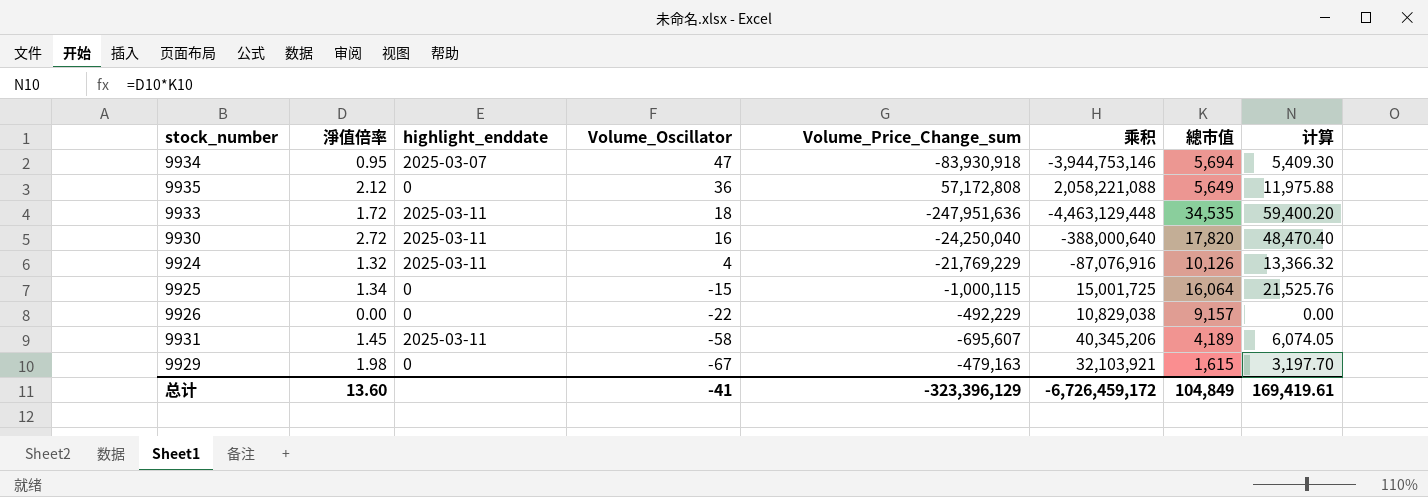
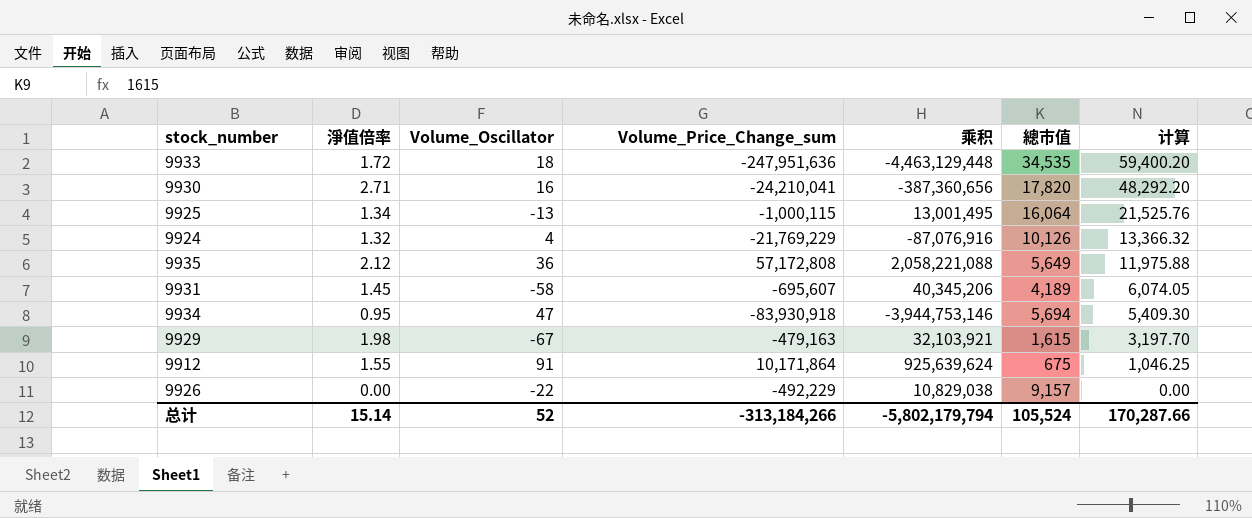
row order: Volume_Oscillator descending -> 计算 descending
column highlight_enddate | position: 3 -> none
9930 | 淨值倍率: 2.72 -> 2.71
9930 | Volume_Price_Change_sum: -24,250,040 -> -24,210,041
9930 | 乘积: -388,000,640 -> -387,360,656
9930 | 计算: 48,470.40 -> 48,292.20
9925 | Volume_Oscillator: -15 -> -13
9925 | 乘积: 15,001,725 -> 13,001,495
row 9912: none -> 1.55 | 91 | 10,171,864 | 925,639,624 | 675 | 1,046.25
总计 | 淨值倍率: 13.60 -> 15.14
总计 | Volume_Oscillator: -41 -> 52
总计 | Volume_Price_Change_sum: -323,396,129 -> -313,184,266
总计 | 乘积: -6,726,459,172 -> -5,802,179,794
总计 | 總市值: 104,849 -> 105,524
总计 | 计算: 169,419.61 -> 170,287.66

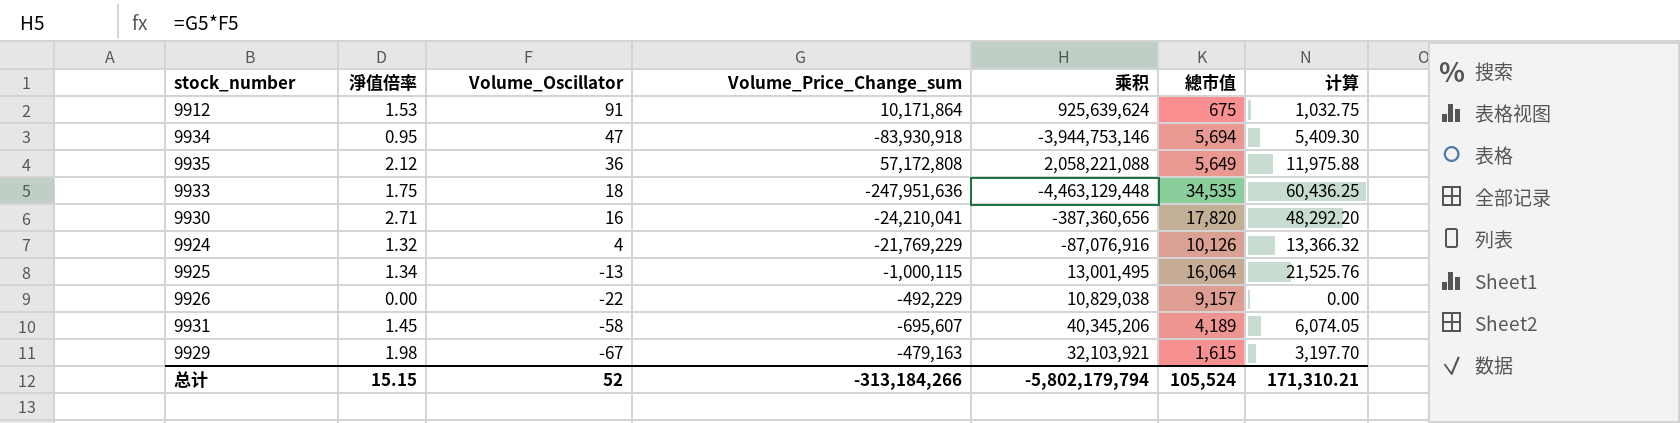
row order: 计算 descending -> Volume_Oscillator descending
9912 | 淨值倍率: 1.55 -> 1.53
9912 | 计算: 1,046.25 -> 1,032.75
9933 | 淨值倍率: 1.72 -> 1.75
9933 | 计算: 59,400.20 -> 60,436.25
总计 | 淨值倍率: 15.14 -> 15.15
总计 | 计算: 170,287.66 -> 171,310.21

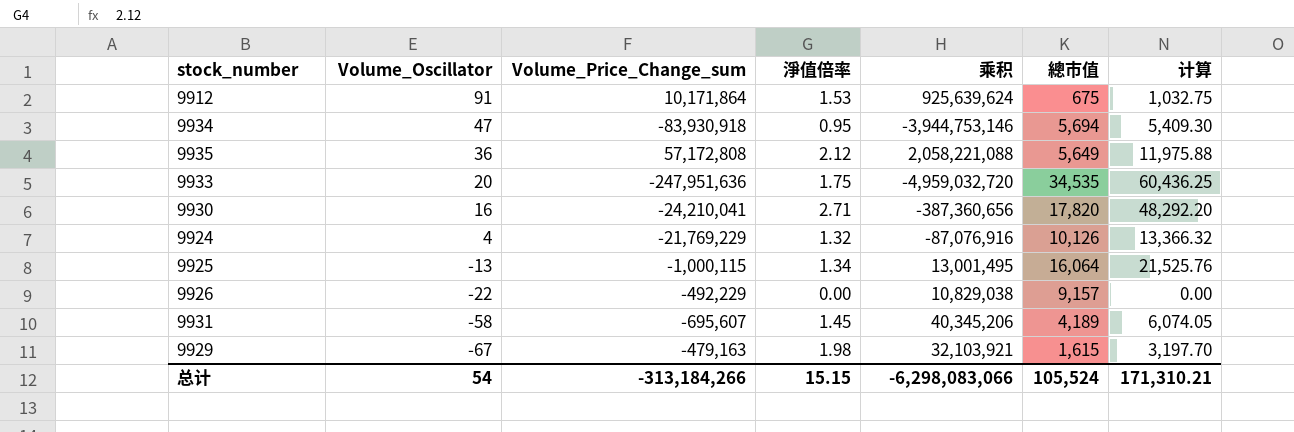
column 淨值倍率 | position: 2 -> 4
9933 | Volume_Oscillator: 18 -> 20
9933 | 乘积: -4,463,129,448 -> -4,959,032,720
总计 | Volume_Oscillator: 52 -> 54
总计 | 乘积: -5,802,179,794 -> -6,298,083,066

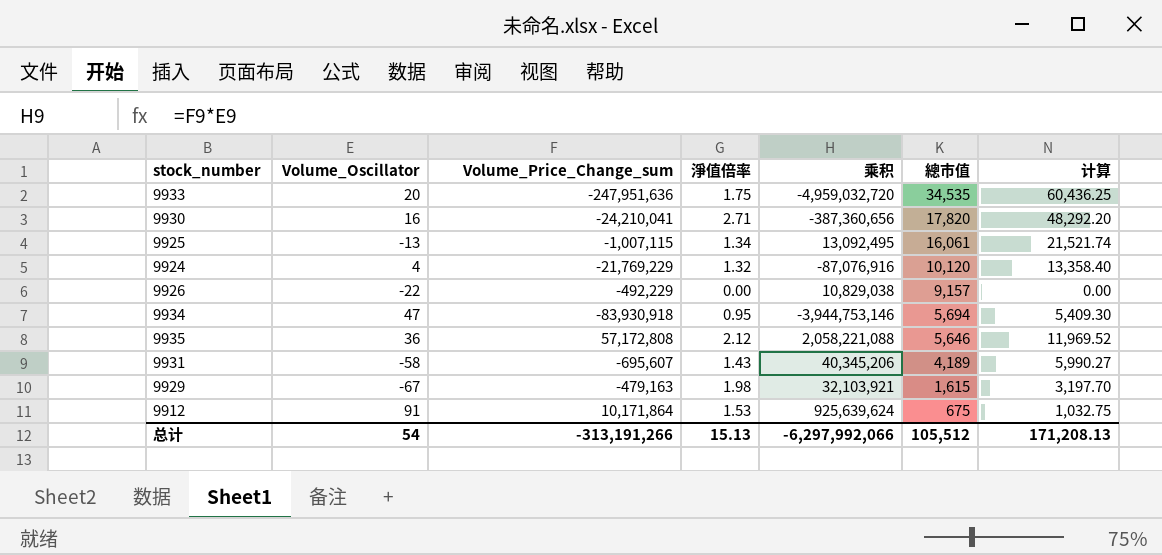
row order: Volume_Oscillator descending -> 總市值 descending
9925 | Volume_Price_Change_sum: -1,000,115 -> -1,007,115
9925 | 乘积: 13,001,495 -> 13,092,495
9925 | 總市值: 16,064 -> 16,061
9925 | 计算: 21,525.76 -> 21,521.74
9924 | 總市值: 10,126 -> 10,120
9924 | 计算: 13,366.32 -> 13,358.40
9935 | 總市值: 5,649 -> 5,646
9935 | 计算: 11,975.88 -> 11,969.52
9931 | 淨值倍率: 1.45 -> 1.43
9931 | 计算: 6,074.05 -> 5,990.27
总计 | Volume_Price_Change_sum: -313,184,266 -> -313,191,266
总计 | 淨值倍率: 15.15 -> 15.13
总计 | 乘积: -6,298,083,066 -> -6,297,992,066
总计 | 總市值: 105,524 -> 105,512
总计 | 计算: 171,310.21 -> 171,208.13

